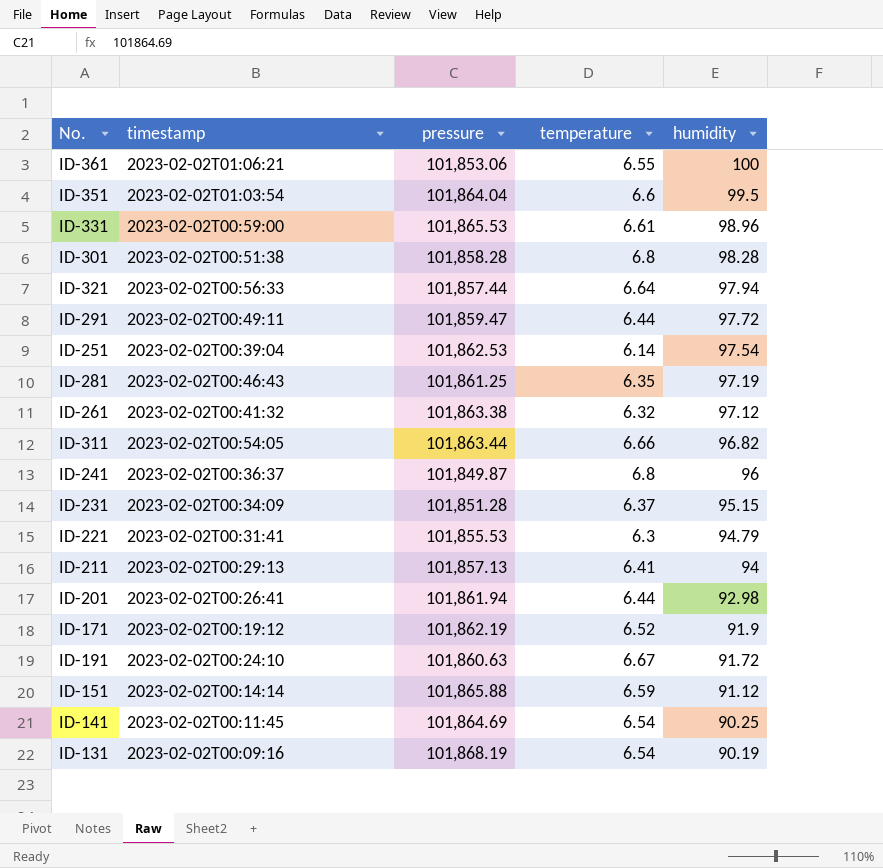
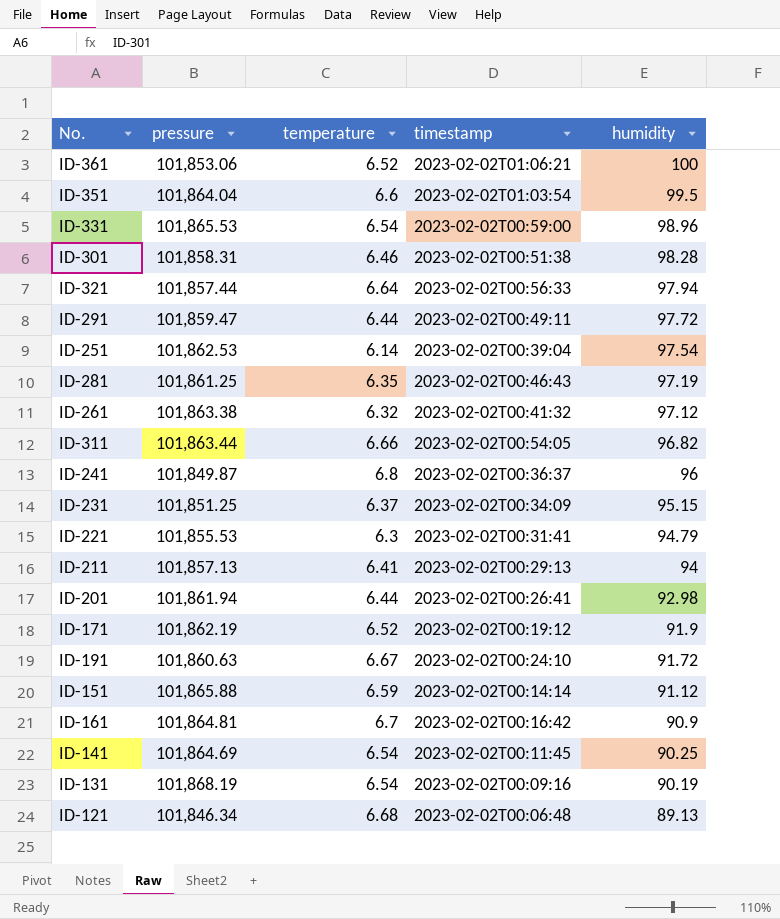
column timestamp | position: 2 -> 4
ID-361 | temperature: 6.55 -> 6.52
ID-331 | temperature: 6.61 -> 6.54
ID-301 | pressure: 101,858.28 -> 101,858.31
ID-301 | temperature: 6.8 -> 6.46
ID-231 | pressure: 101,851.28 -> 101,851.25
row ID-161: none -> 101,864.81 | 6.7 | 2023-02-02T00:16:42 | 90.9
row ID-121: none -> 101,846.34 | 6.68 | 2023-02-02T00:06:48 | 89.13

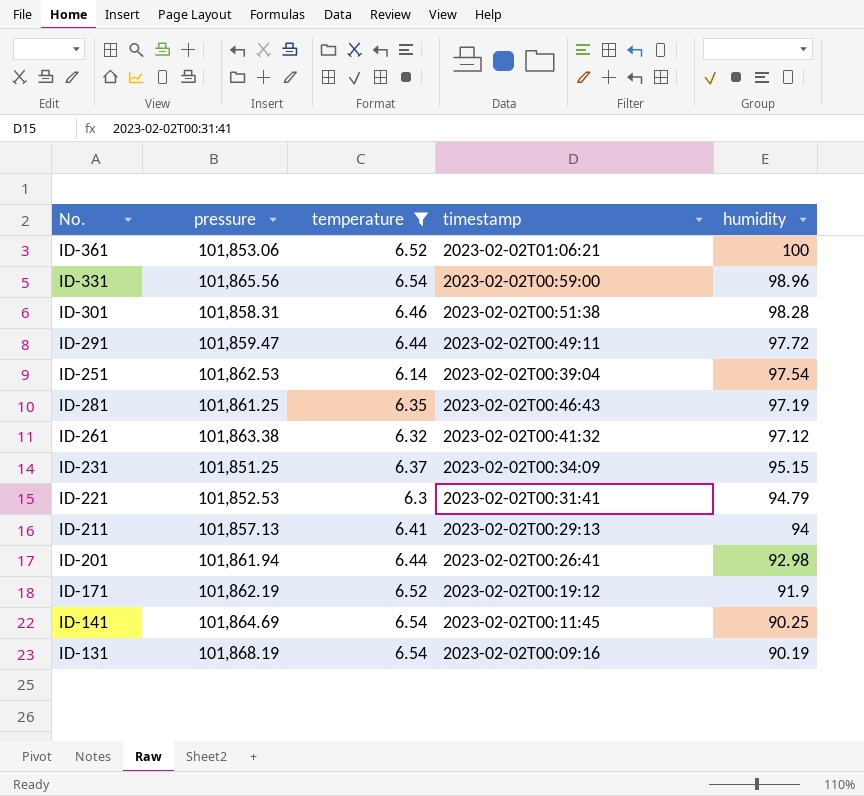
filter: none -> temperature <= 6.54
ID-331 | pressure: 101,865.53 -> 101,865.56
ID-221 | pressure: 101,855.53 -> 101,852.53

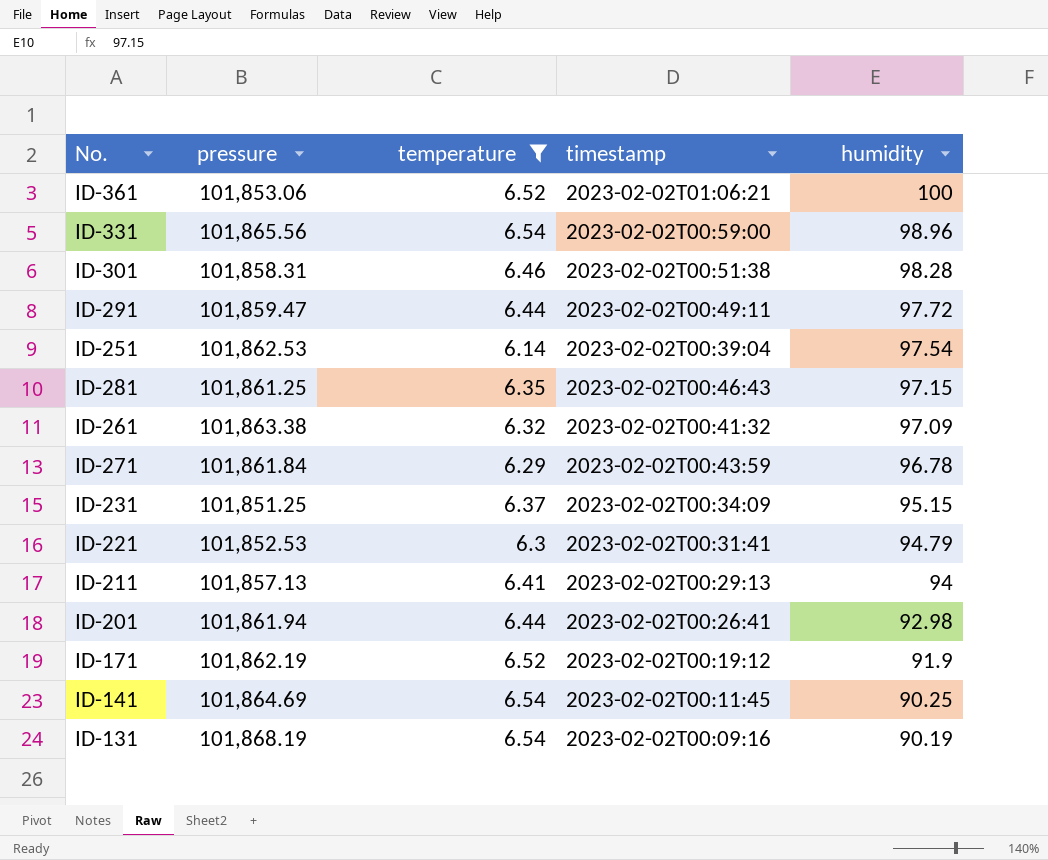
ID-281 | humidity: 97.19 -> 97.15
ID-261 | humidity: 97.12 -> 97.09
row ID-271: none -> 101,861.84 | 6.29 | 2023-02-02T00:43:59 | 96.78

